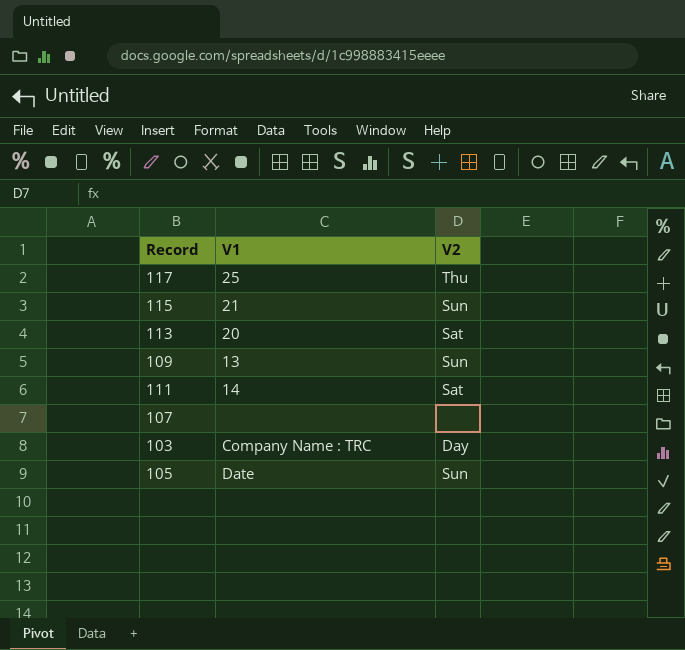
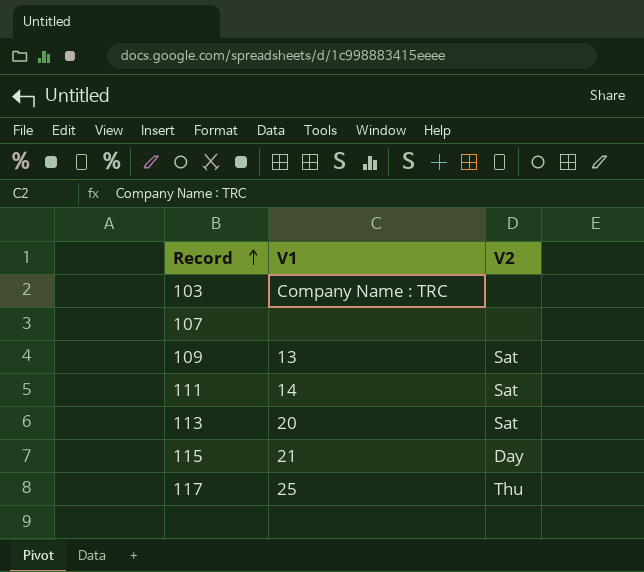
row order: none -> Record ascending
row 105: Date | Sun -> none
103 | V2: Day -> none
109 | V2: Sun -> Sat
115 | V2: Sun -> Day

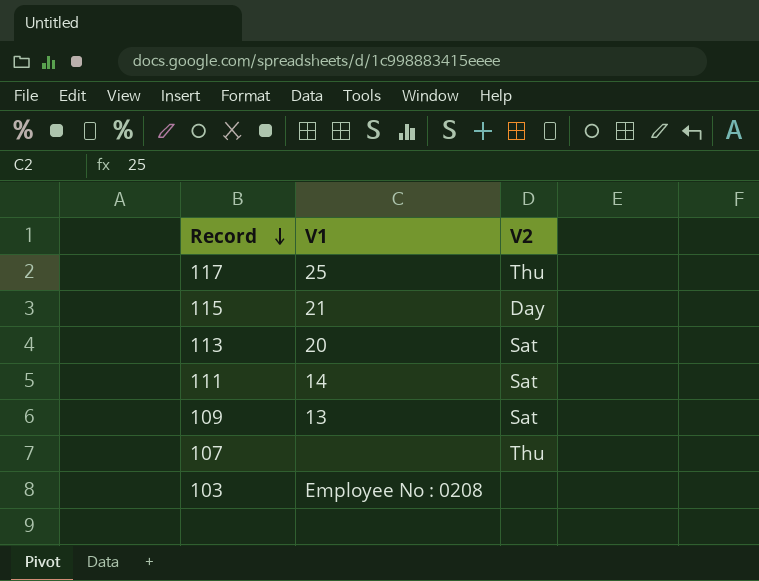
row order: Record ascending -> Record descending
107 | V2: none -> Thu
103 | V1: Company Name : TRC -> Employee No : 0208

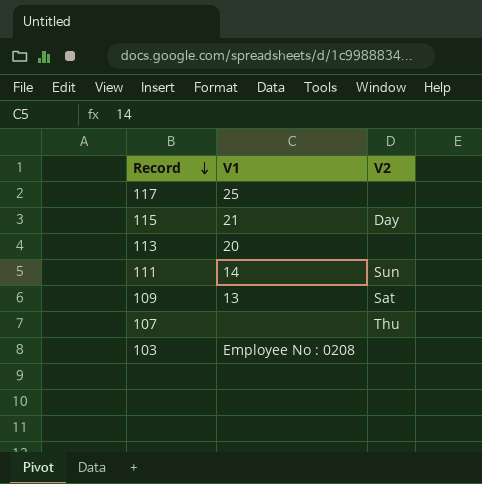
117 | V2: Thu -> none
113 | V2: Sat -> none
111 | V2: Sat -> Sun

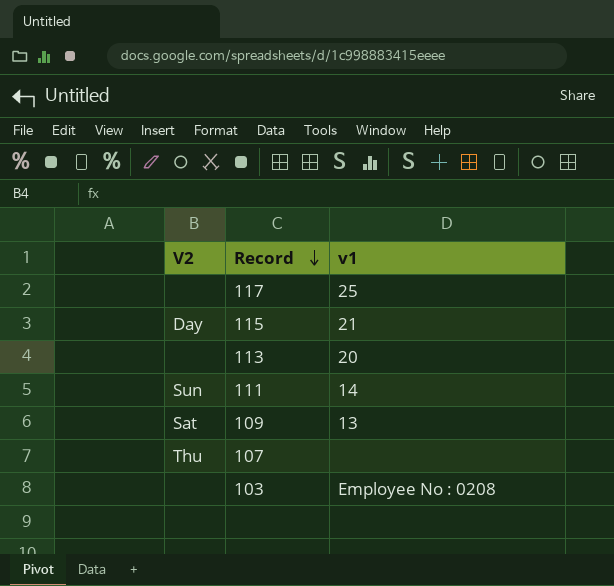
column V2 | position: 3 -> 1
column name: V1 -> v1

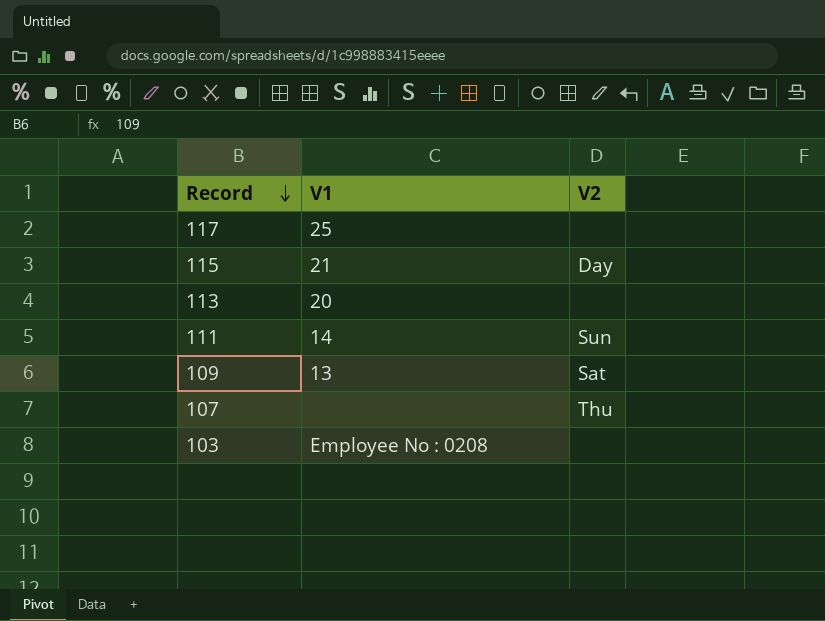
column name: v1 -> V1
column V2 | position: 1 -> 3

